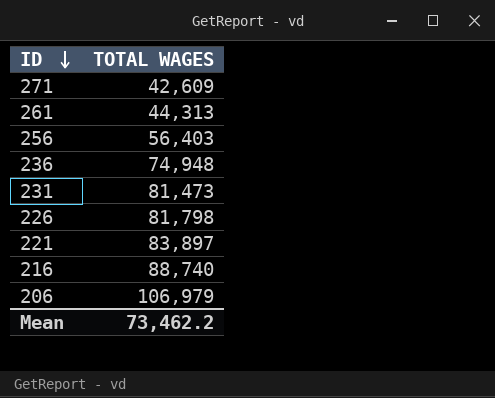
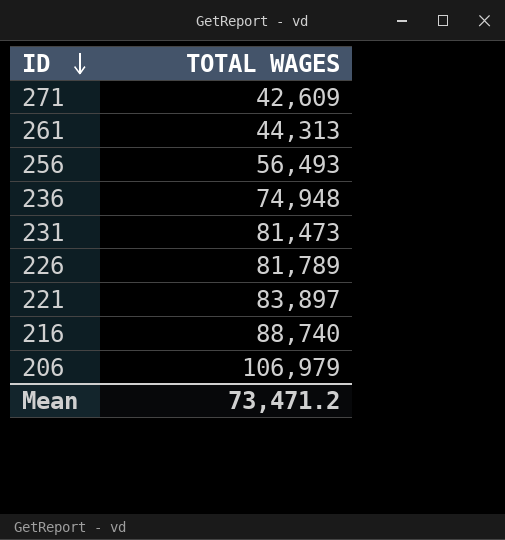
256 | TOTAL WAGES: 56,403 -> 56,493
226 | TOTAL WAGES: 81,798 -> 81,789
Mean | TOTAL WAGES: 73,462.2 -> 73,471.2

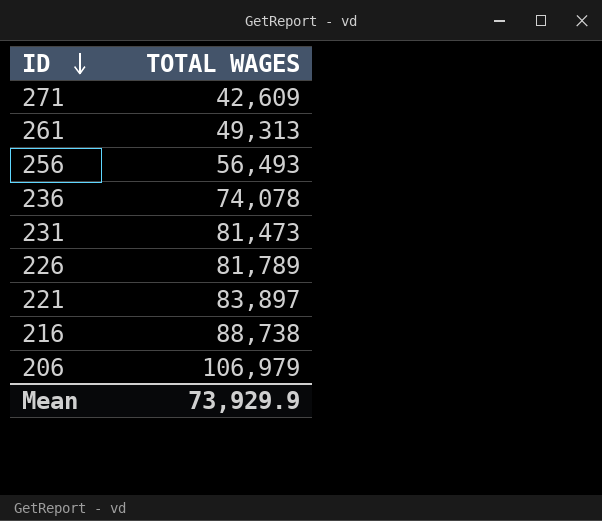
261 | TOTAL WAGES: 44,313 -> 49,313
236 | TOTAL WAGES: 74,948 -> 74,078
216 | TOTAL WAGES: 88,740 -> 88,738
Mean | TOTAL WAGES: 73,471.2 -> 73,929.9

